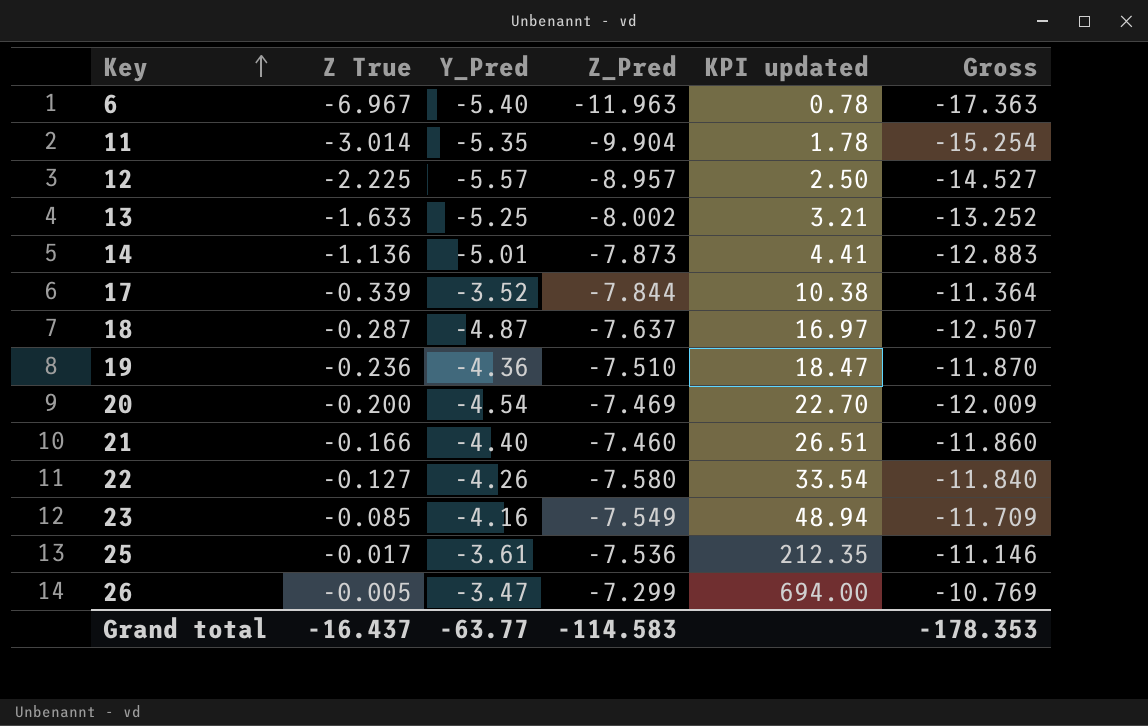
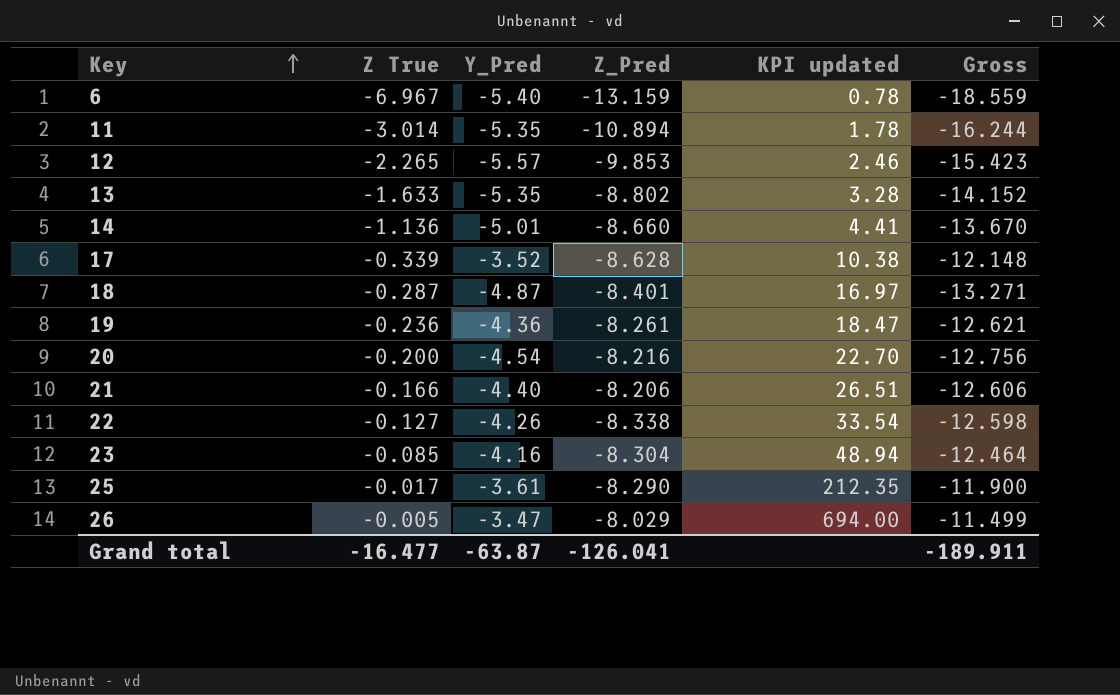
6 | Z_Pred: -11.963 -> -13.159
6 | Gross: -17.363 -> -18.559
11 | Z_Pred: -9.904 -> -10.894
11 | Gross: -15.254 -> -16.244
12 | Z True: -2.225 -> -2.265
12 | Z_Pred: -8.957 -> -9.853
12 | KPI updated: 2.50 -> 2.46
12 | Gross: -14.527 -> -15.423
13 | Y_Pred: -5.25 -> -5.35
13 | Z_Pred: -8.002 -> -8.802
13 | KPI updated: 3.21 -> 3.28
13 | Gross: -13.252 -> -14.152
14 | Z_Pred: -7.873 -> -8.660
14 | Gross: -12.883 -> -13.670
17 | Z_Pred: -7.844 -> -8.628
17 | Gross: -11.364 -> -12.148
18 | Z_Pred: -7.637 -> -8.401
18 | Gross: -12.507 -> -13.271
19 | Z_Pred: -7.510 -> -8.261
19 | Gross: -11.870 -> -12.621
20 | Z_Pred: -7.469 -> -8.216
20 | Gross: -12.009 -> -12.756
21 | Z_Pred: -7.460 -> -8.206
21 | Gross: -11.860 -> -12.606
22 | Z_Pred: -7.580 -> -8.338
22 | Gross: -11.840 -> -12.598
23 | Z_Pred: -7.549 -> -8.304
23 | Gross: -11.709 -> -12.464
25 | Z_Pred: -7.536 -> -8.290
25 | Gross: -11.146 -> -11.900
26 | Z_Pred: -7.299 -> -8.029
26 | Gross: -10.769 -> -11.499
Grand total | Z True: -16.437 -> -16.477
Grand total | Y_Pred: -63.77 -> -63.87
Grand total | Z_Pred: -114.583 -> -126.041
Grand total | Gross: -178.353 -> -189.911

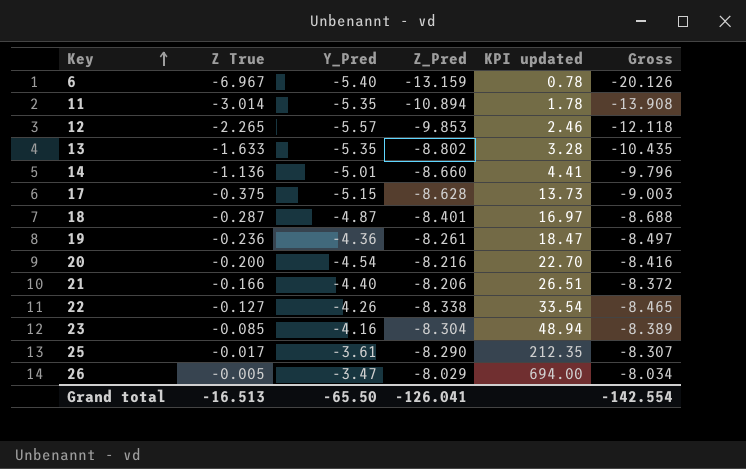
column Gross | formula: [Y_Pred] + [Z_Pred] -> [Z True] + [Z_Pred]
17 | Z True: -0.339 -> -0.375
17 | Y_Pred: -3.52 -> -5.15
17 | KPI updated: 10.38 -> 13.73
Grand total | Z True: -16.477 -> -16.513
Grand total | Y_Pred: -63.87 -> -65.50
Grand total | Gross: -189.911 -> -142.554

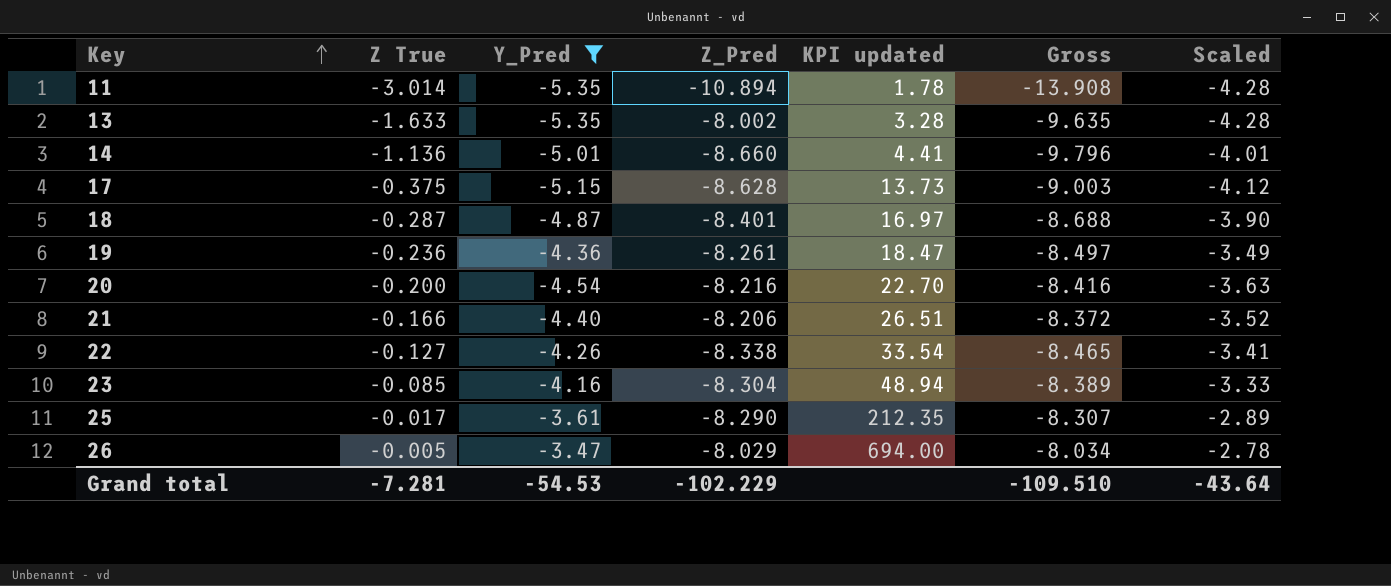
filter: none -> Y_Pred >= -5.35
column Scaled | formula: none -> [Y_Pred] * 0.8
13 | Z_Pred: -8.802 -> -8.002
13 | Gross: -10.435 -> -9.635
Grand total | Z True: -16.513 -> -7.281
Grand total | Y_Pred: -65.50 -> -54.53
Grand total | Z_Pred: -126.041 -> -102.229
Grand total | Gross: -142.554 -> -109.510

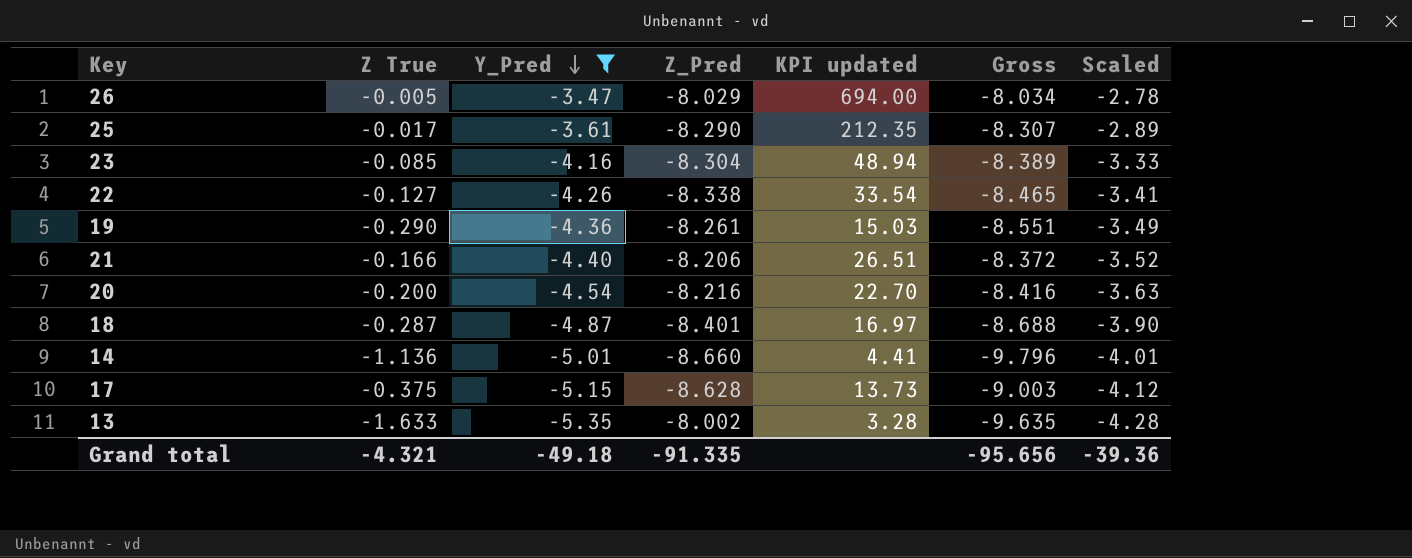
row order: Key ascending -> Y_Pred descending
row 11: -3.014 | -5.35 | -10.894 | 1.78 | -13.908 | -4.28 -> none
19 | Z True: -0.236 -> -0.290
19 | KPI updated: 18.47 -> 15.03
19 | Gross: -8.497 -> -8.551
Grand total | Z True: -7.281 -> -4.321
Grand total | Y_Pred: -54.53 -> -49.18
Grand total | Z_Pred: -102.229 -> -91.335
Grand total | Gross: -109.510 -> -95.656
Grand total | Scaled: -43.64 -> -39.36

